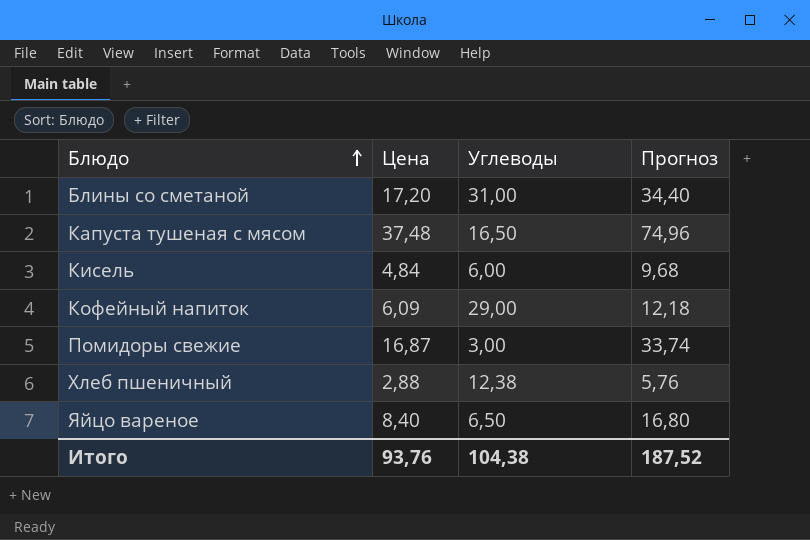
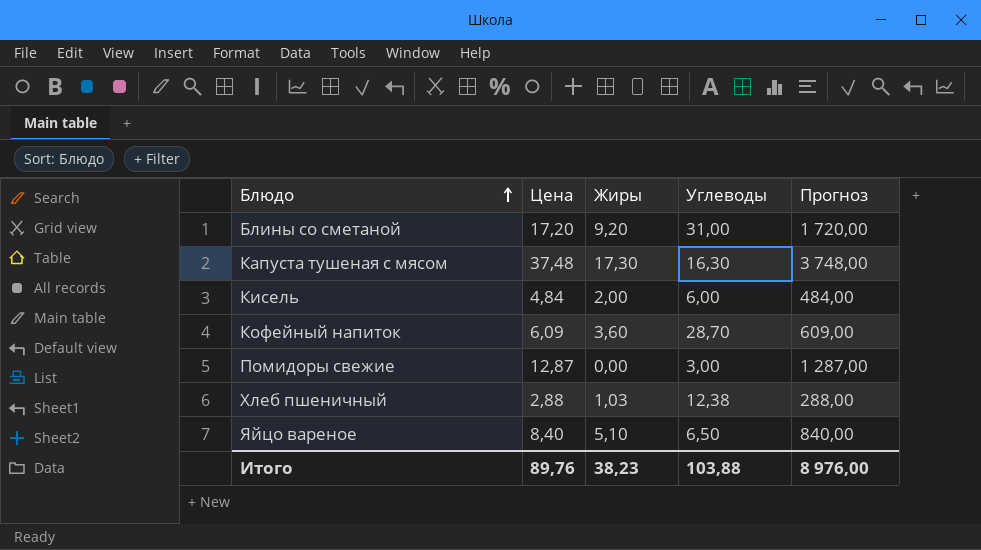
column Жиры | position: none -> 3
column Прогноз | formula: [Цена] * 2 -> [Цена] * 100
Капуста тушеная с мясом | Углеводы: 16,50 -> 16,30
Кофейный напиток | Углеводы: 29,00 -> 28,70
Помидоры свежие | Цена: 16,87 -> 12,87
Итого | Цена: 93,76 -> 89,76
Итого | Углеводы: 104,38 -> 103,88
Итого | Прогноз: 187,52 -> 8 976,00

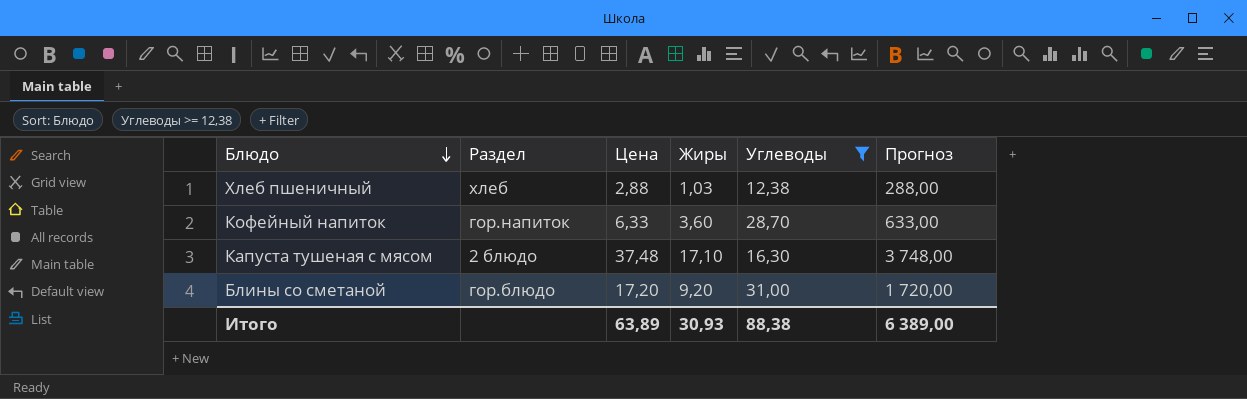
filter: none -> Углеводы >= 12,38
row order: Блюдо ascending -> Блюдо descending
column Раздел | position: none -> 2
Кофейный напиток | Цена: 6,09 -> 6,33
Кофейный напиток | Прогноз: 609,00 -> 633,00
Капуста тушеная с мясом | Жиры: 17,30 -> 17,10
Итого | Цена: 89,76 -> 63,89
Итого | Жиры: 38,23 -> 30,93
Итого | Углеводы: 103,88 -> 88,38
Итого | Прогноз: 8 976,00 -> 6 389,00

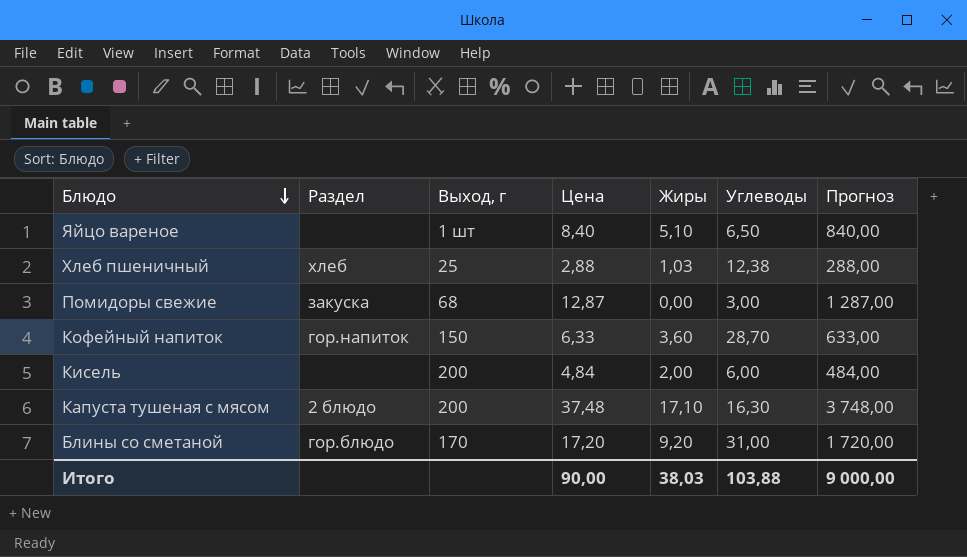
filter: Углеводы >= 12,38 -> none
column Выход, г | position: none -> 3
Итого | Цена: 63,89 -> 90,00
Итого | Жиры: 30,93 -> 38,03
Итого | Углеводы: 88,38 -> 103,88
Итого | Прогноз: 6 389,00 -> 9 000,00

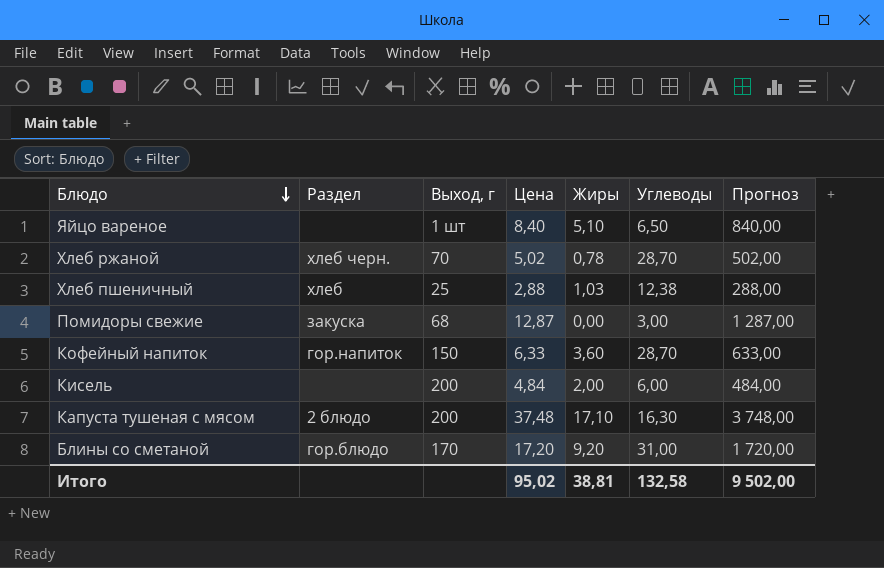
row Хлеб ржаной: none -> хлеб черн. | 70 | 5,02 | 0,78 | 28,70 | 502,00
Итого | Цена: 90,00 -> 95,02
Итого | Жиры: 38,03 -> 38,81
Итого | Углеводы: 103,88 -> 132,58
Итого | Прогноз: 9 000,00 -> 9 502,00

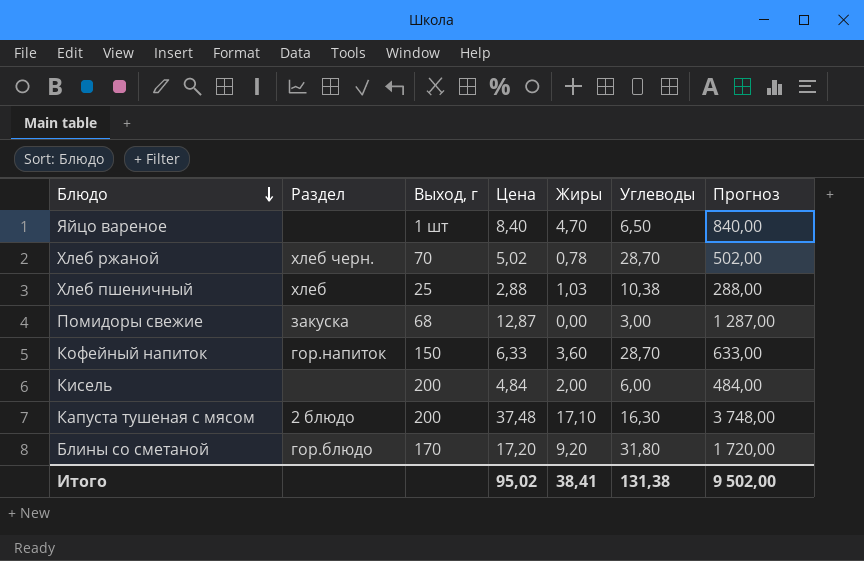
Яйцо вареное | Жиры: 5,10 -> 4,70
Хлеб пшеничный | Углеводы: 12,38 -> 10,38
Блины со сметаной | Углеводы: 31,00 -> 31,80
Итого | Жиры: 38,81 -> 38,41
Итого | Углеводы: 132,58 -> 131,38

